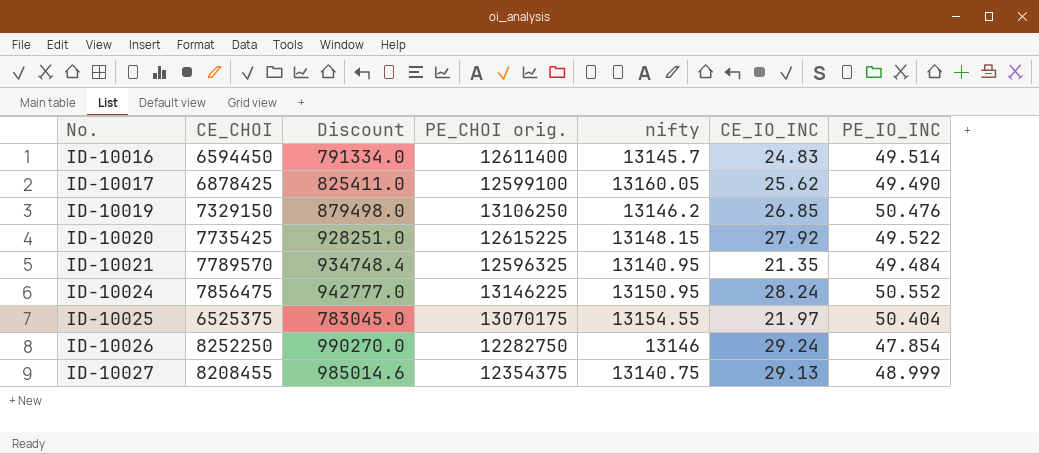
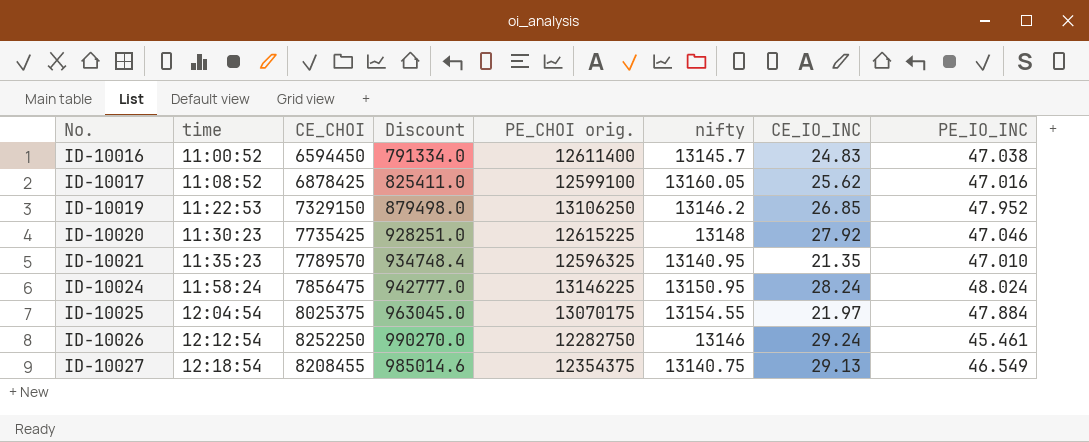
column time | position: none -> 2
ID-10016 | PE_IO_INC: 49.514 -> 47.038
ID-10017 | PE_IO_INC: 49.490 -> 47.016
ID-10019 | PE_IO_INC: 50.476 -> 47.952
ID-10020 | nifty: 13148.15 -> 13148
ID-10020 | PE_IO_INC: 49.522 -> 47.046
ID-10021 | PE_IO_INC: 49.484 -> 47.010
ID-10024 | PE_IO_INC: 50.552 -> 48.024
ID-10025 | CE_CHOI: 6525375 -> 8025375
ID-10025 | Discount: 783045.0 -> 963045.0
ID-10025 | PE_IO_INC: 50.404 -> 47.884
ID-10026 | PE_IO_INC: 47.854 -> 45.461
ID-10027 | PE_IO_INC: 48.999 -> 46.549

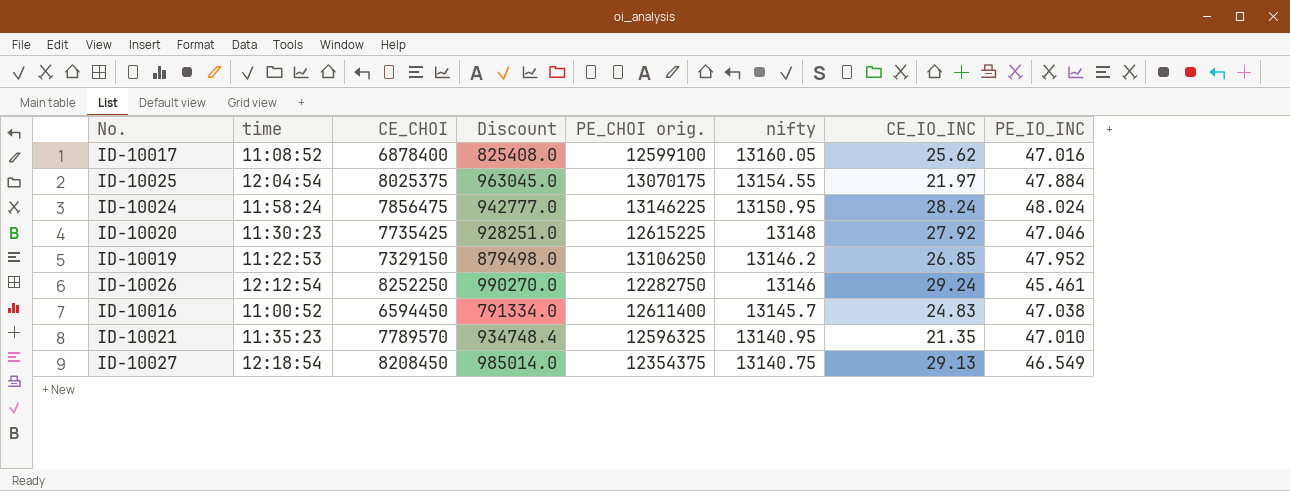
row order: No. ascending -> nifty descending
ID-10017 | CE_CHOI: 6878425 -> 6878400
ID-10017 | Discount: 825411.0 -> 825408.0
ID-10027 | CE_CHOI: 8208455 -> 8208450
ID-10027 | Discount: 985014.6 -> 985014.0

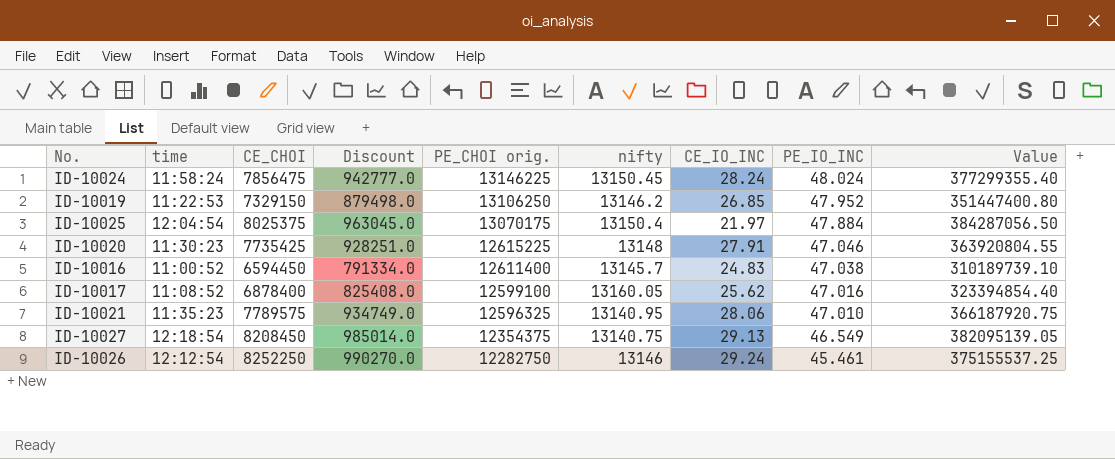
row order: nifty descending -> PE_CHOI orig. descending
column Value | formula: none -> [CE_CHOI] * [PE_IO_INC]
ID-10024 | nifty: 13150.95 -> 13150.45
ID-10025 | nifty: 13154.55 -> 13150.4
ID-10020 | CE_IO_INC: 27.92 -> 27.91
ID-10021 | CE_CHOI: 7789570 -> 7789575
ID-10021 | Discount: 934748.4 -> 934749.0
ID-10021 | CE_IO_INC: 21.35 -> 28.06

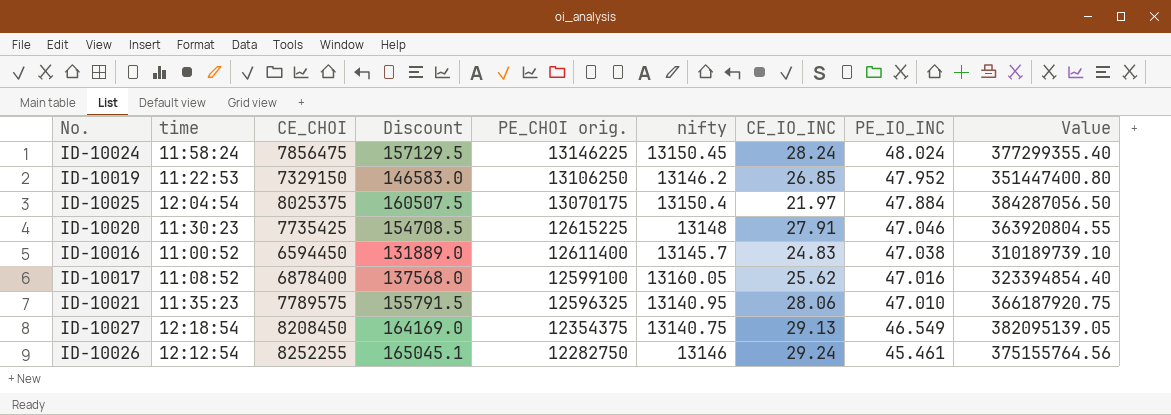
column Discount | formula: [CE_CHOI] * 0.12 -> [CE_CHOI] * 0.02
ID-10026 | CE_CHOI: 8252250 -> 8252255
ID-10026 | Value: 375155537.25 -> 375155764.56

